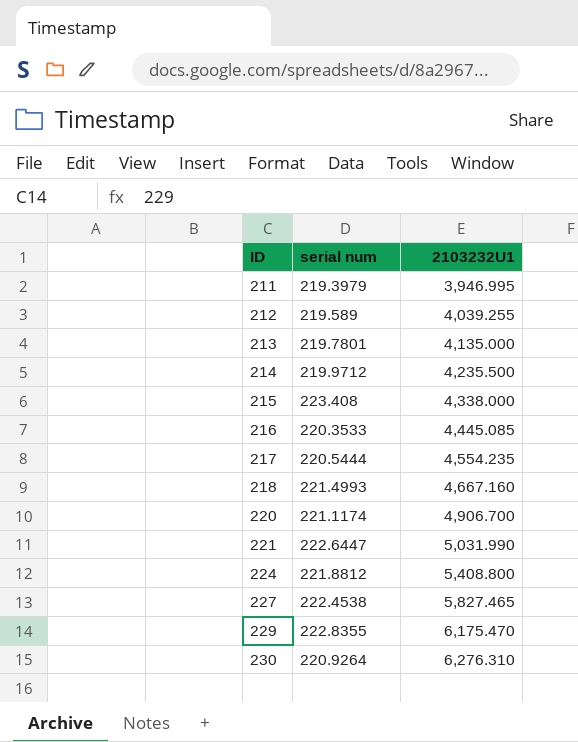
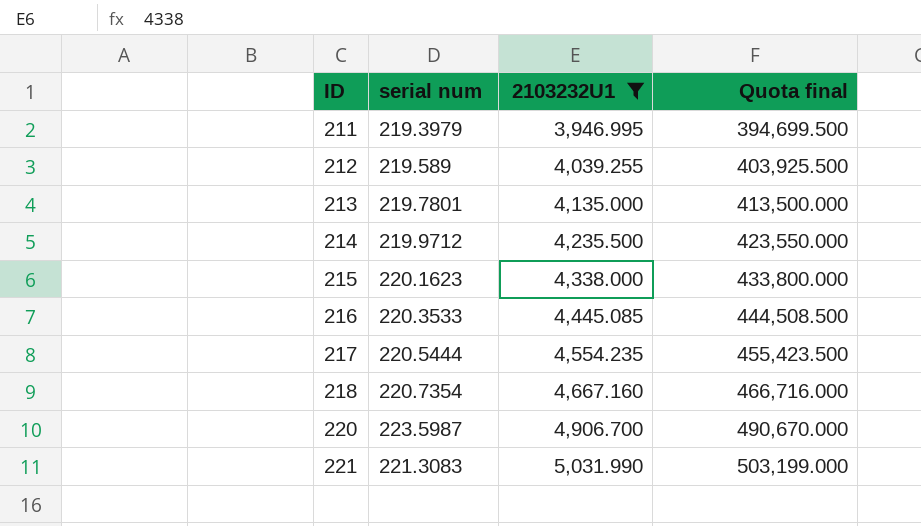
filter: none -> 2103232U1 <= 5,031.990
column Quota final | formula: none -> [2103232U1] * 100
215 | serial num: 223.408 -> 220.1623
218 | serial num: 221.4993 -> 220.7354
220 | serial num: 221.1174 -> 223.5987
221 | serial num: 222.6447 -> 221.3083

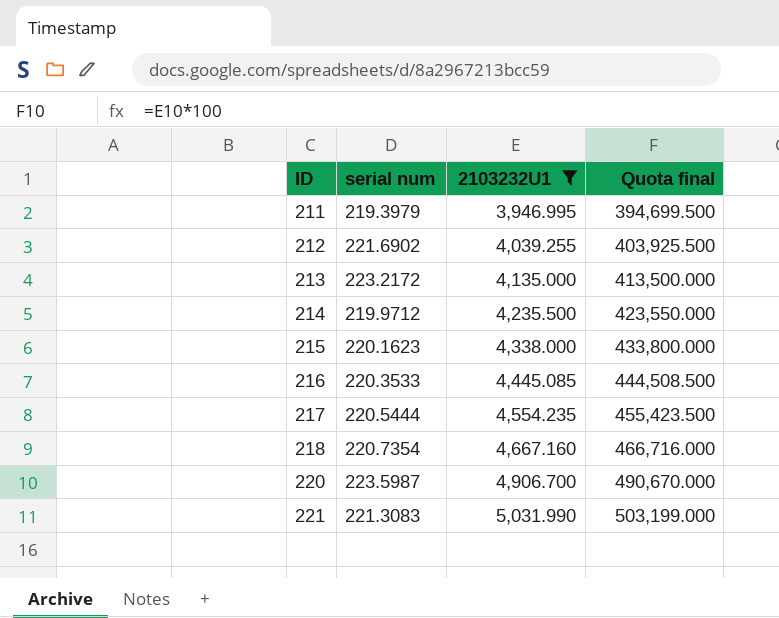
212 | serial num: 219.589 -> 221.6902
213 | serial num: 219.7801 -> 223.2172

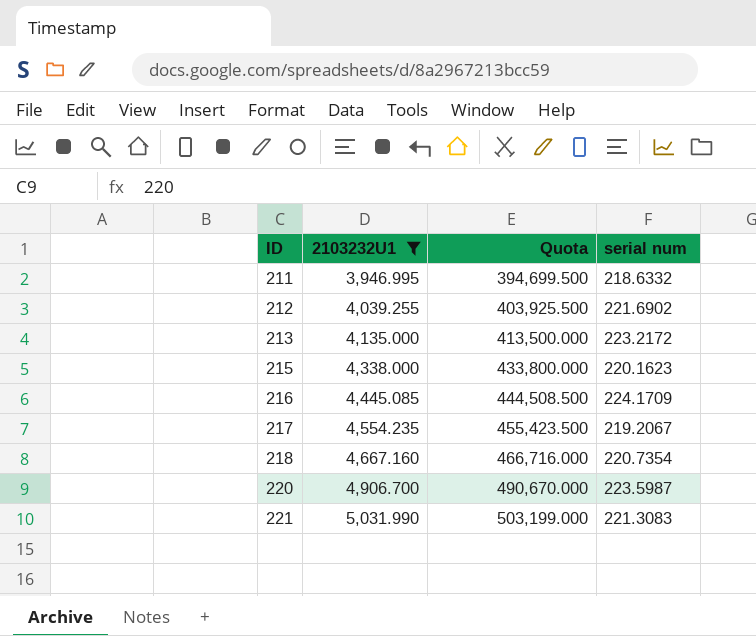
column name: Quota final -> Quota
column serial num | position: 2 -> 4
row 214: 219.9712 | 4,235.500 | 423,550.000 -> none
211 | serial num: 219.3979 -> 218.6332
216 | serial num: 220.3533 -> 224.1709
217 | serial num: 220.5444 -> 219.2067

